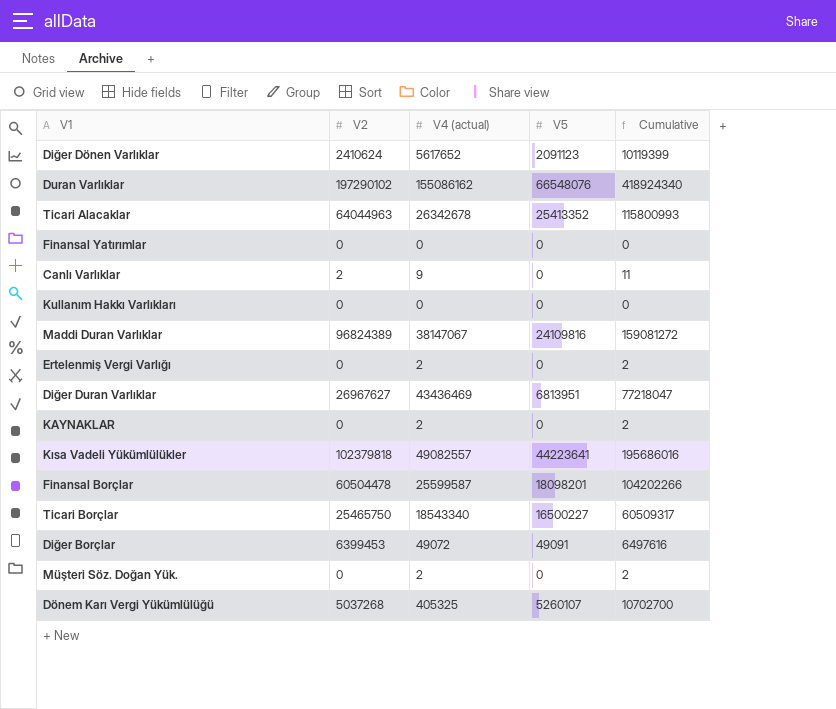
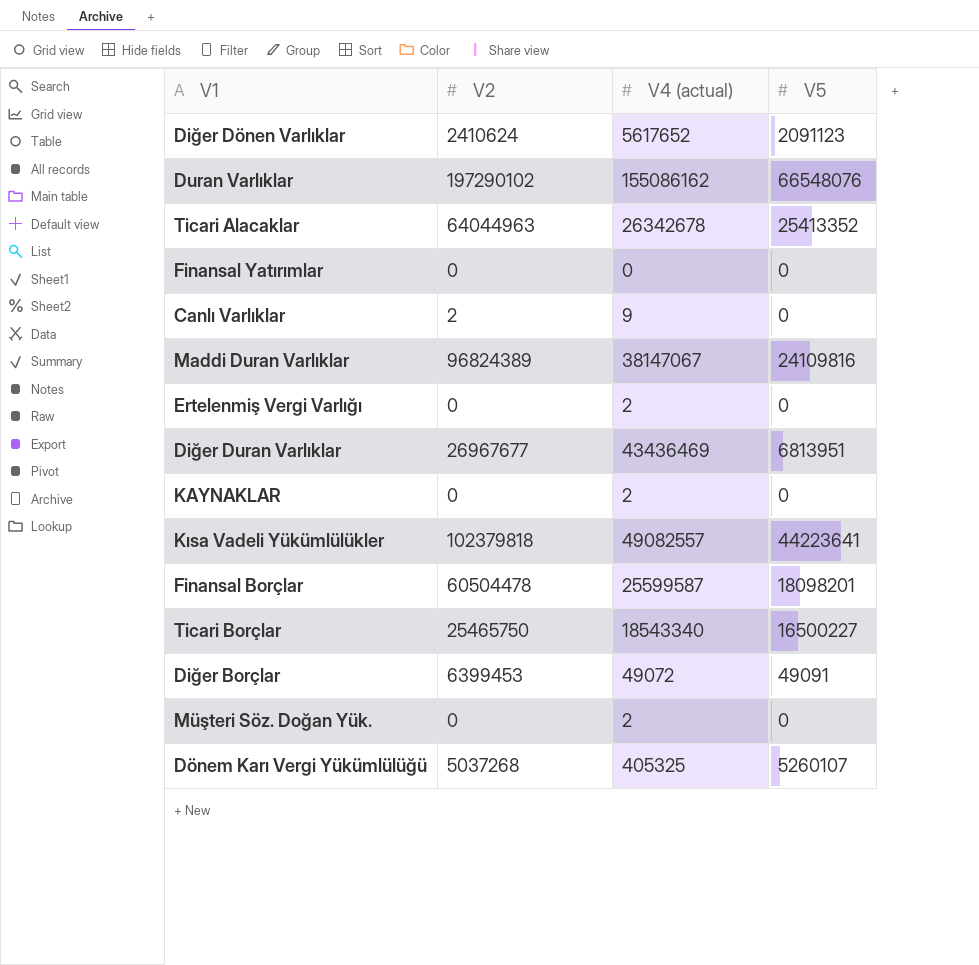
column Cumulative | formula: [V2] + [V4 (actual)] + [V5] -> none
row Kullanım Hakkı Varlıkları: 0 | 0 | 0 | 0 -> none
Diğer Duran Varlıklar | V2: 26967627 -> 26967677

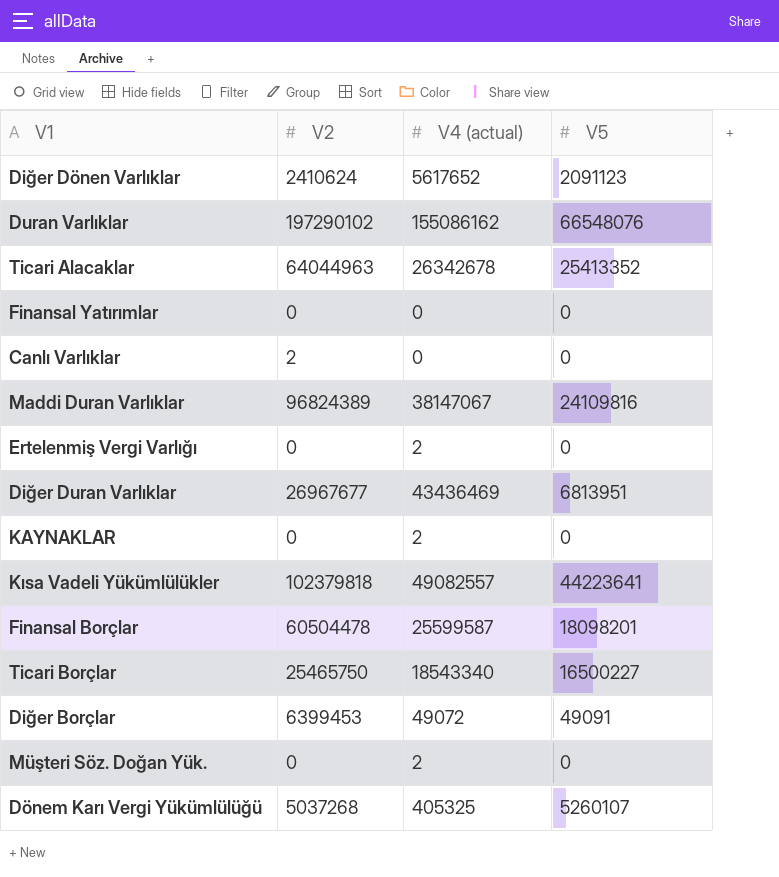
Canlı Varlıklar | V4 (actual): 9 -> 0

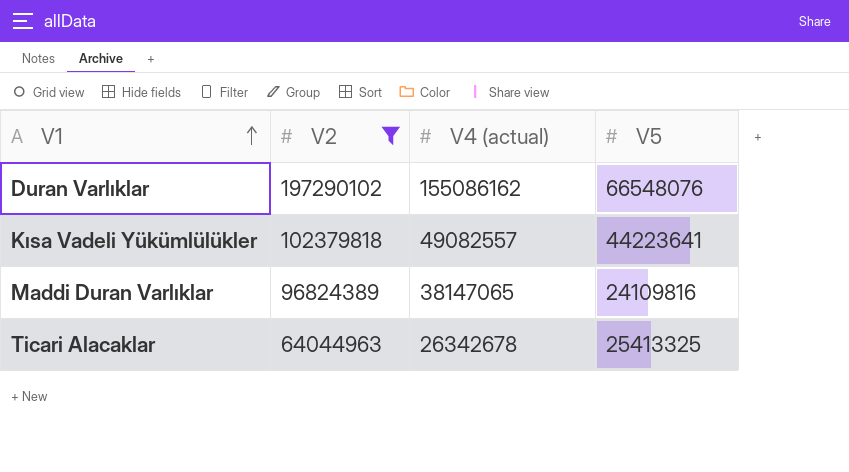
filter: none -> V2 >= 64044963
row order: none -> V1 ascending
Maddi Duran Varlıklar | V4 (actual): 38147067 -> 38147065
Ticari Alacaklar | V5: 25413352 -> 25413325

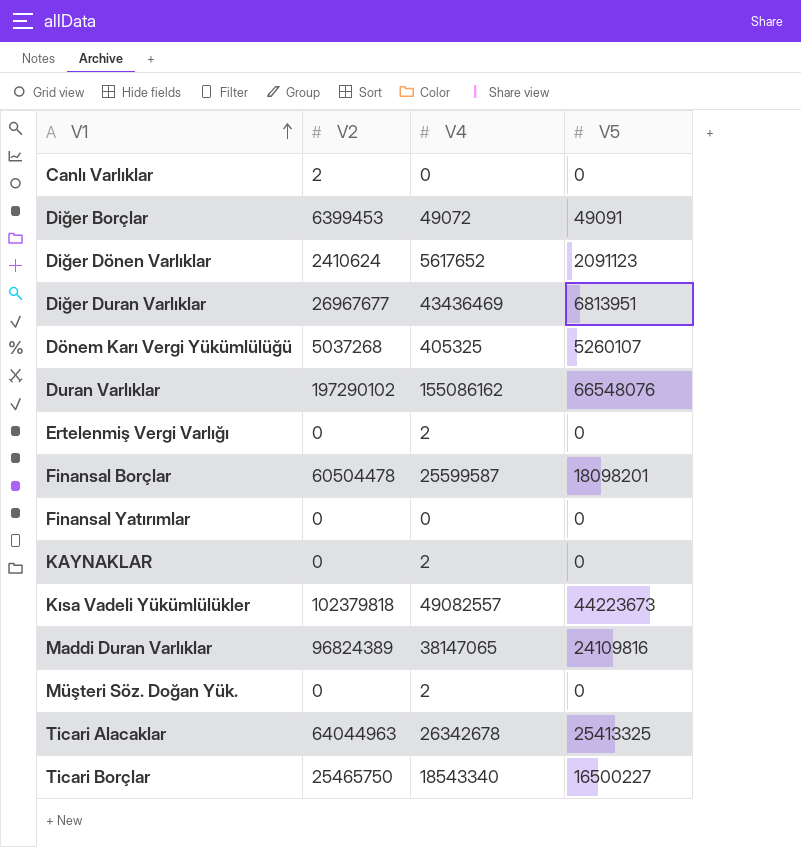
filter: V2 >= 64044963 -> none
column name: V4 (actual) -> V4
Kısa Vadeli Yükümlülükler | V5: 44223641 -> 44223673

